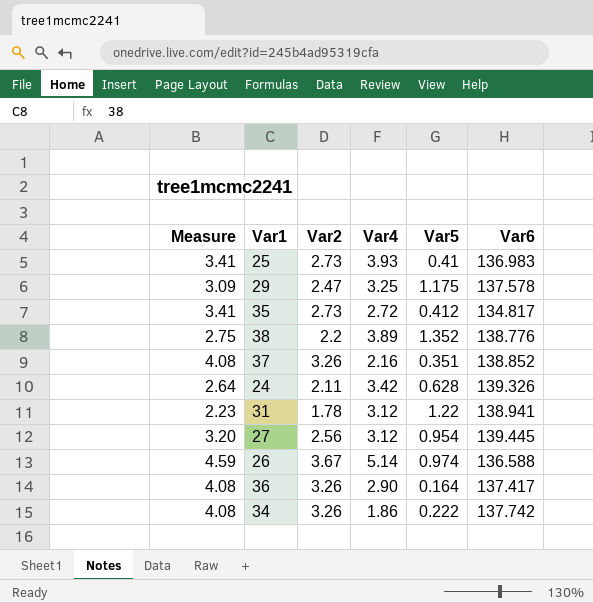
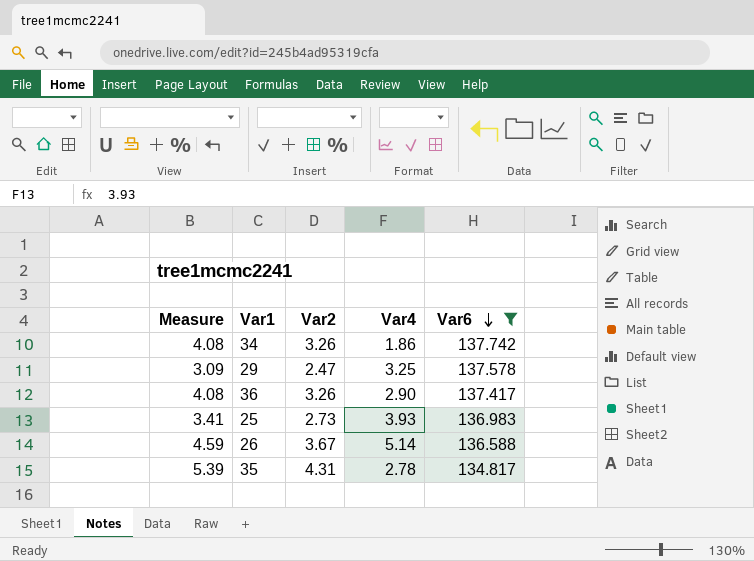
filter: none -> Var6 <= 137.742
row order: none -> Var6 descending
column Var5 | position: 5 -> none
35 | Measure: 3.41 -> 5.39
35 | Var2: 2.73 -> 4.31
35 | Var4: 2.72 -> 2.78

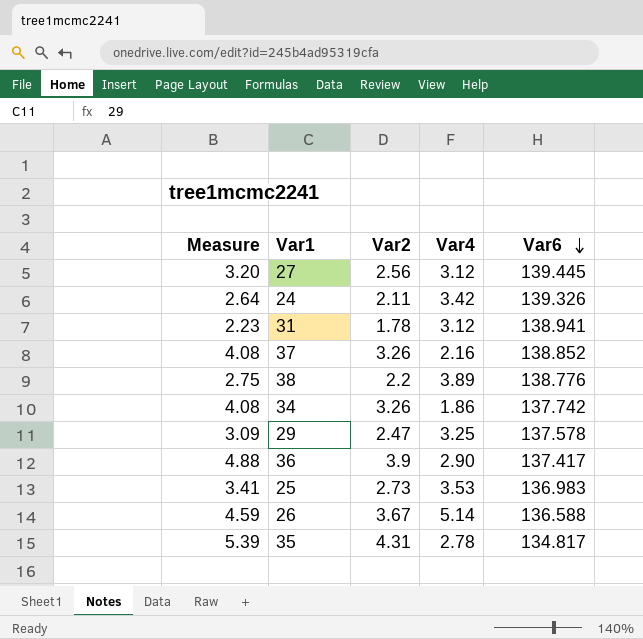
filter: Var6 <= 137.742 -> none
36 | Measure: 4.08 -> 4.88
36 | Var2: 3.26 -> 3.9
25 | Var4: 3.93 -> 3.53

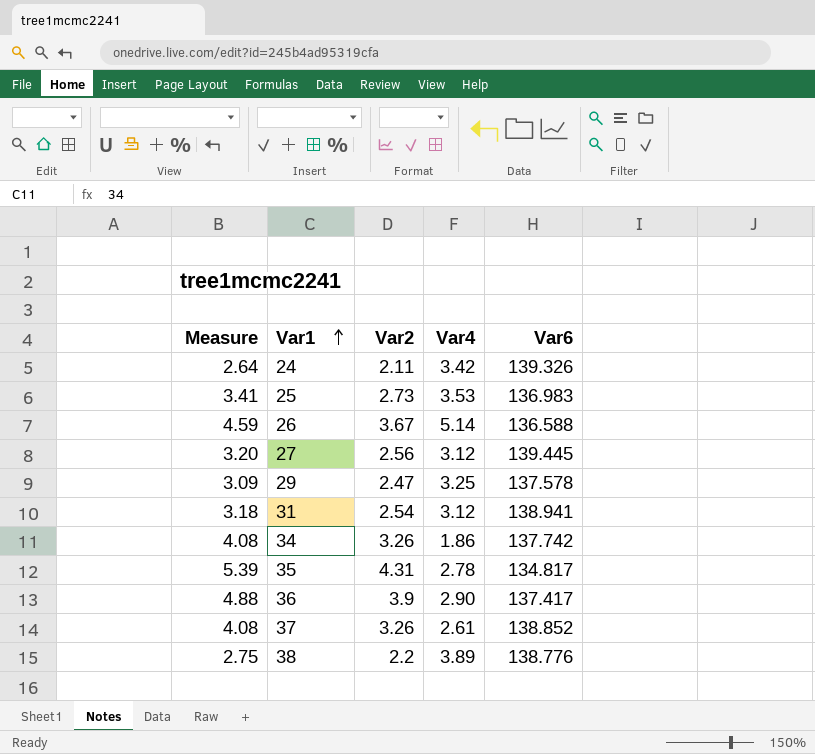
row order: Var6 descending -> Var1 ascending
31 | Measure: 2.23 -> 3.18
31 | Var2: 1.78 -> 2.54
37 | Var4: 2.16 -> 2.61

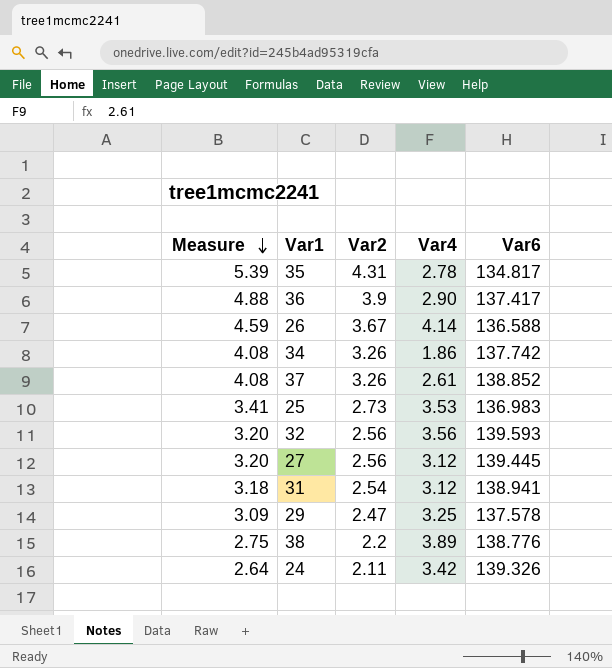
row order: Var1 ascending -> Measure descending
26 | Var4: 5.14 -> 4.14
row 32: none -> 3.20 | 2.56 | 3.56 | 139.593

